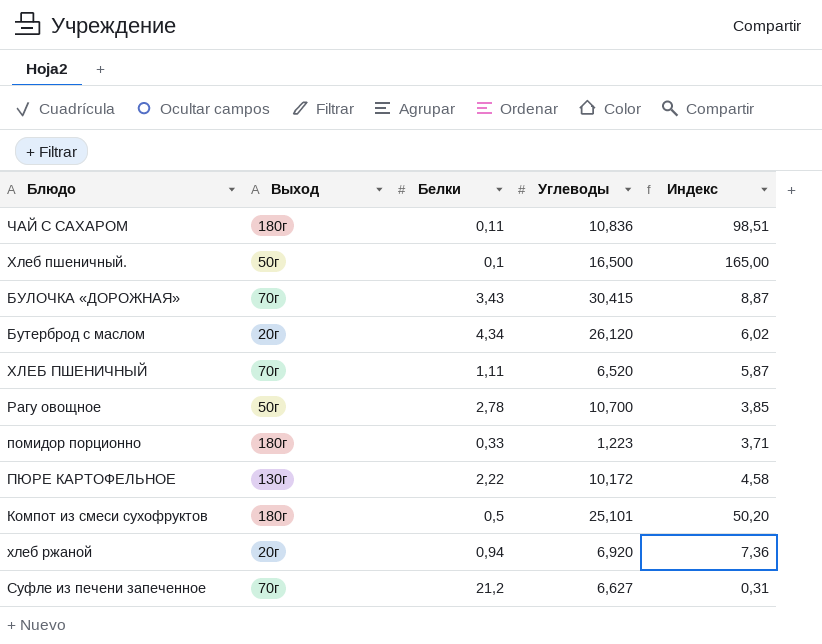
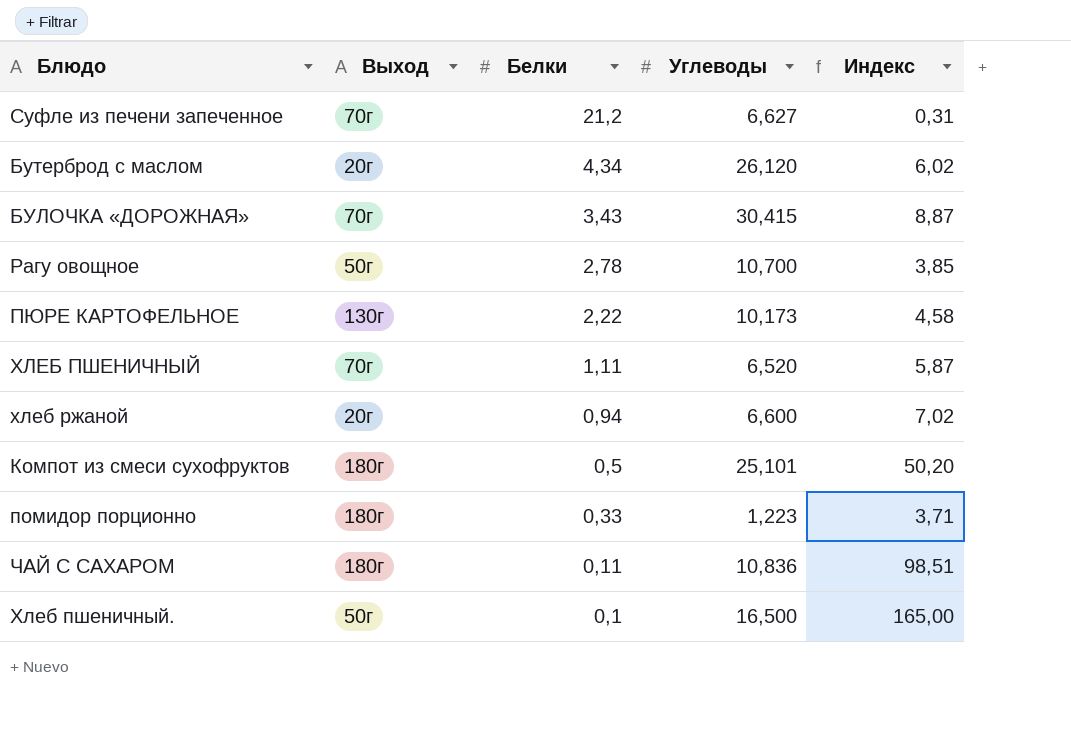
row order: none -> Белки descending
ПЮРЕ КАРТОФЕЛЬНОЕ | Углеводы: 10,172 -> 10,173
хлеб ржаной | Углеводы: 6,920 -> 6,600
хлеб ржаной | Индекс: 7,36 -> 7,02

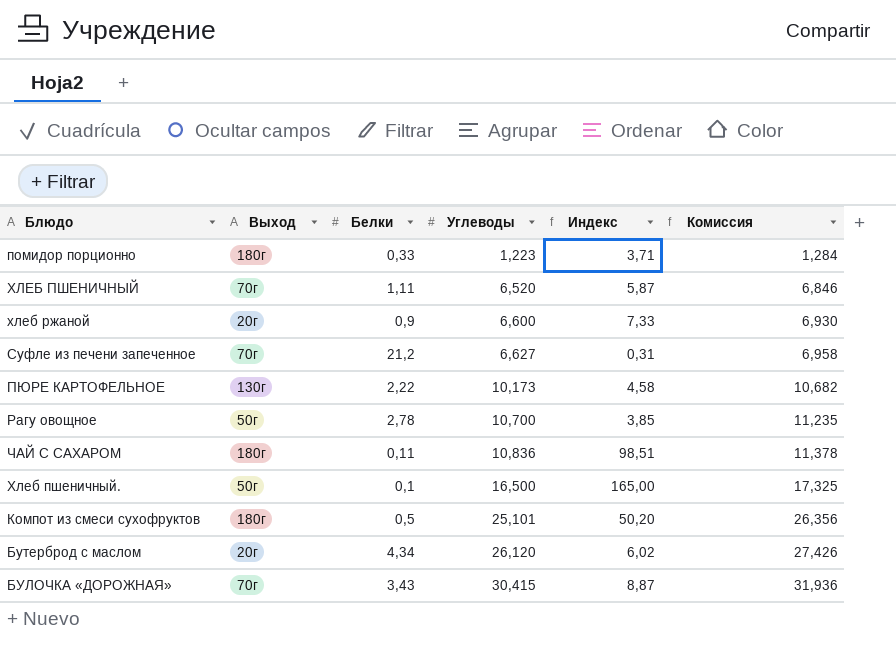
row order: Белки descending -> Углеводы ascending
column Комиссия | formula: none -> [Углеводы] * 1,05
хлеб ржаной | Белки: 0,94 -> 0,9
хлеб ржаной | Индекс: 7,02 -> 7,33

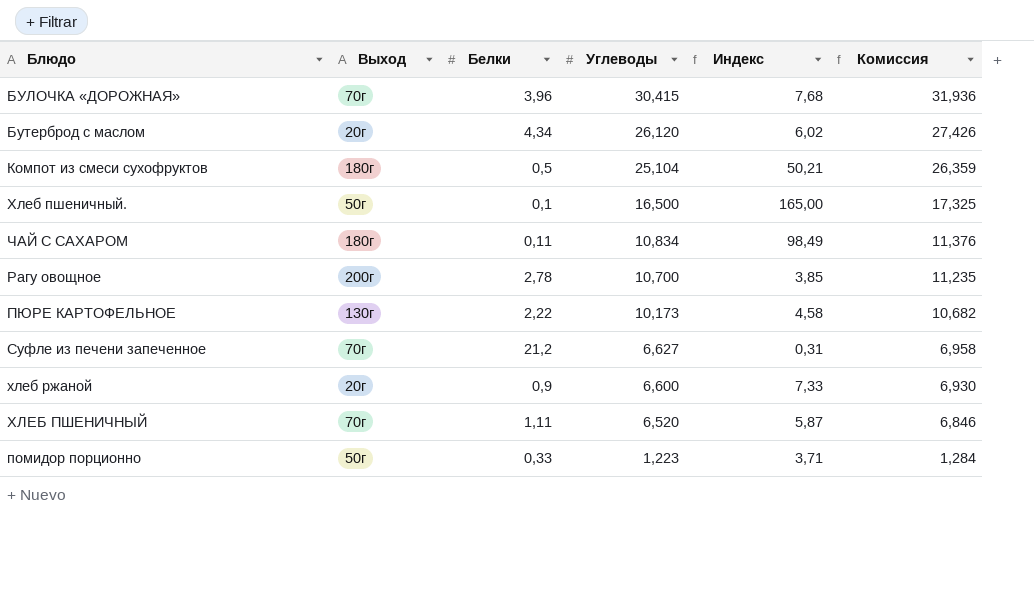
row order: Углеводы ascending -> Углеводы descending
БУЛОЧКА «ДОРОЖНАЯ» | Белки: 3,43 -> 3,96
БУЛОЧКА «ДОРОЖНАЯ» | Индекс: 8,87 -> 7,68
Компот из смеси сухофруктов | Углеводы: 25,101 -> 25,104
Компот из смеси сухофруктов | Индекс: 50,20 -> 50,21
Компот из смеси сухофруктов | Комиссия: 26,356 -> 26,359
ЧАЙ С САХАРОМ | Углеводы: 10,836 -> 10,834
ЧАЙ С САХАРОМ | Индекс: 98,51 -> 98,49
ЧАЙ С САХАРОМ | Комиссия: 11,378 -> 11,376
Рагу овощное | Выход: 50г -> 200г
помидор порционно | Выход: 180г -> 50г

